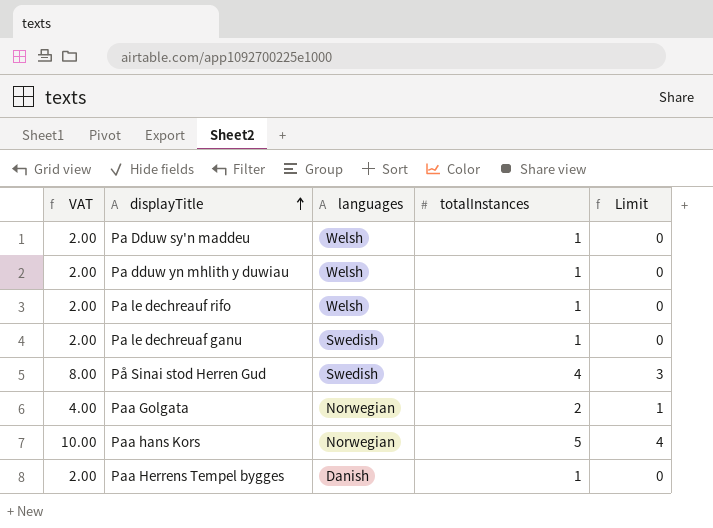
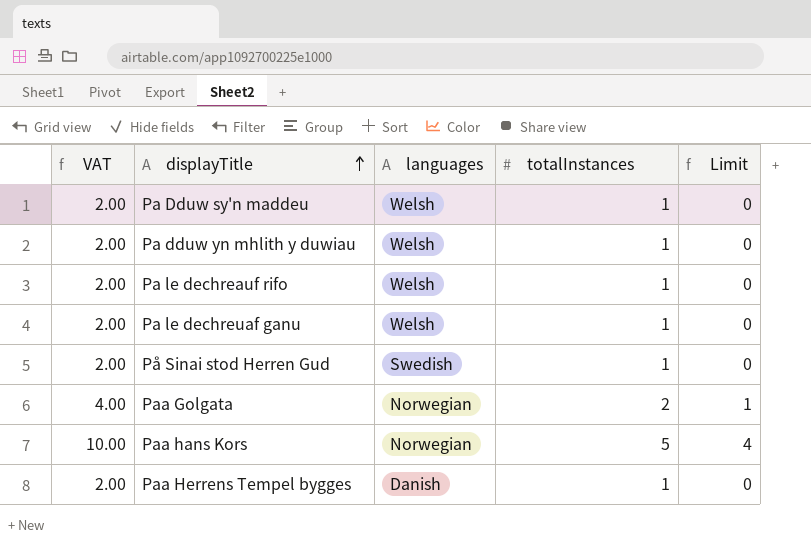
Pa le dechreuaf ganu | languages: Swedish -> Welsh
På Sinai stod Herren Gud | VAT: 8.00 -> 2.00
På Sinai stod Herren Gud | totalInstances: 4 -> 1
På Sinai stod Herren Gud | Limit: 3 -> 0

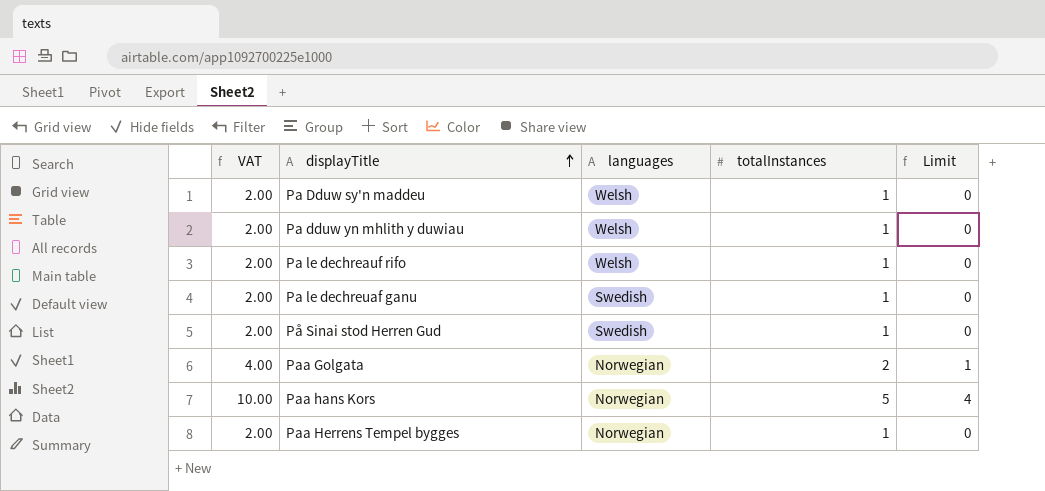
Pa le dechreuaf ganu | languages: Welsh -> Swedish
Paa Herrens Tempel bygges | languages: Danish -> Norwegian

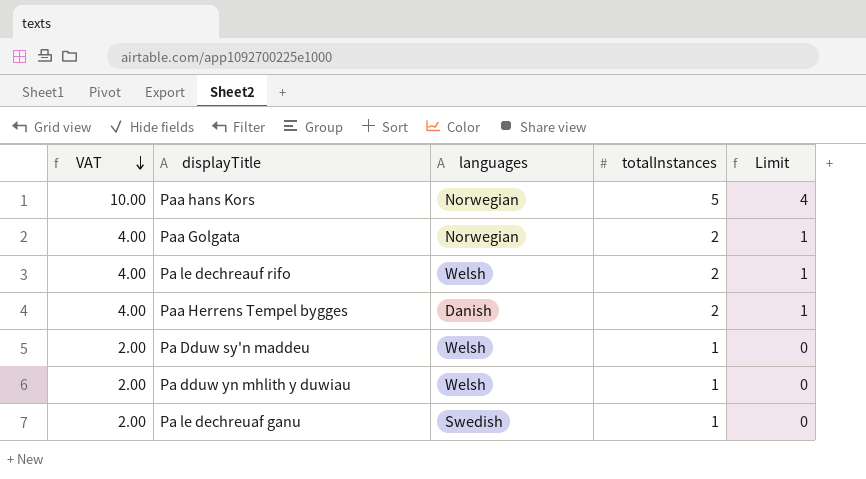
row order: displayTitle ascending -> VAT descending
row På Sinai stod Herren Gud: 2.00 | Swedish | 1 | 0 -> none
Pa le dechreauf rifo | VAT: 2.00 -> 4.00
Pa le dechreauf rifo | totalInstances: 1 -> 2
Pa le dechreauf rifo | Limit: 0 -> 1
Paa Herrens Tempel bygges | VAT: 2.00 -> 4.00
Paa Herrens Tempel bygges | languages: Norwegian -> Danish
Paa Herrens Tempel bygges | totalInstances: 1 -> 2
Paa Herrens Tempel bygges | Limit: 0 -> 1

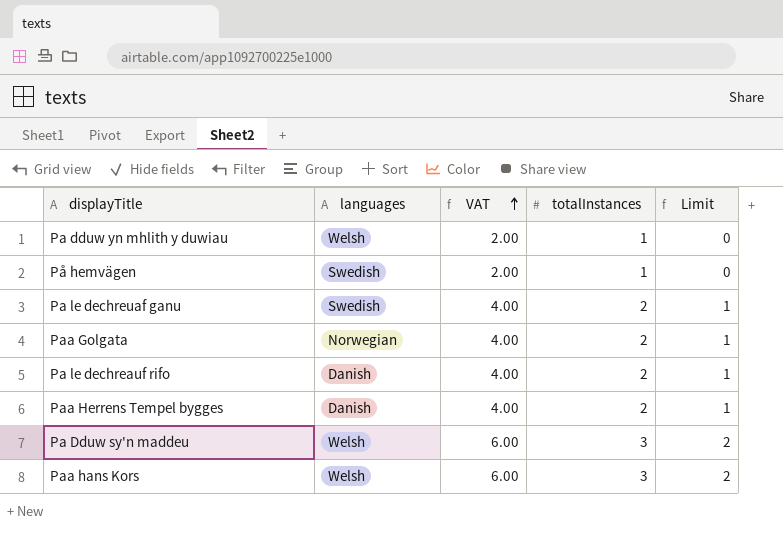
row order: VAT descending -> VAT ascending
column VAT | position: 1 -> 3
row På hemvägen: none -> Swedish | 2.00 | 1 | 0
Pa le dechreuaf ganu | VAT: 2.00 -> 4.00
Pa le dechreuaf ganu | totalInstances: 1 -> 2
Pa le dechreuaf ganu | Limit: 0 -> 1
Pa le dechreauf rifo | languages: Welsh -> Danish
Pa Dduw sy'n maddeu | VAT: 2.00 -> 6.00
Pa Dduw sy'n maddeu | totalInstances: 1 -> 3
Pa Dduw sy'n maddeu | Limit: 0 -> 2
Paa hans Kors | languages: Norwegian -> Welsh
Paa hans Kors | VAT: 10.00 -> 6.00
Paa hans Kors | totalInstances: 5 -> 3
Paa hans Kors | Limit: 4 -> 2

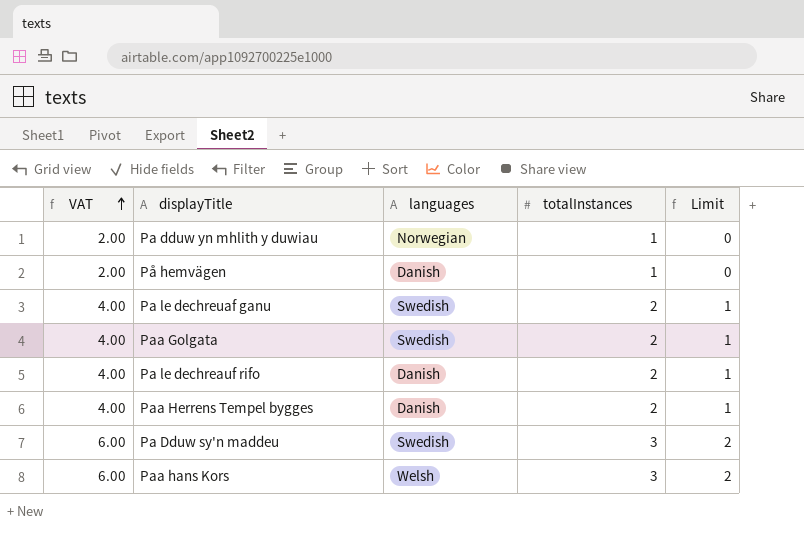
column VAT | position: 3 -> 1
Pa dduw yn mhlith y duwiau | languages: Welsh -> Norwegian
På hemvägen | languages: Swedish -> Danish
Paa Golgata | languages: Norwegian -> Swedish
Pa Dduw sy'n maddeu | languages: Welsh -> Swedish

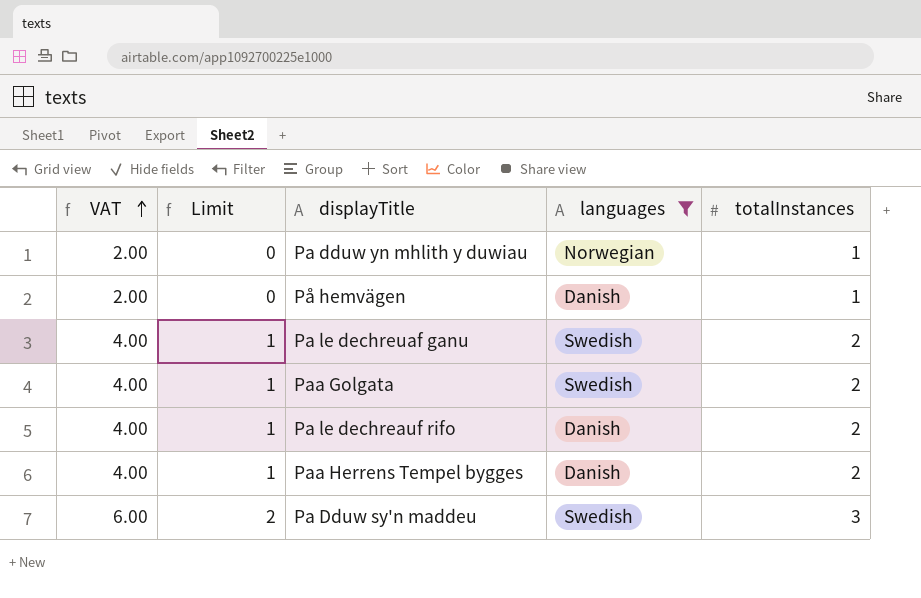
filter: none -> languages != Welsh
column Limit | position: 5 -> 2

